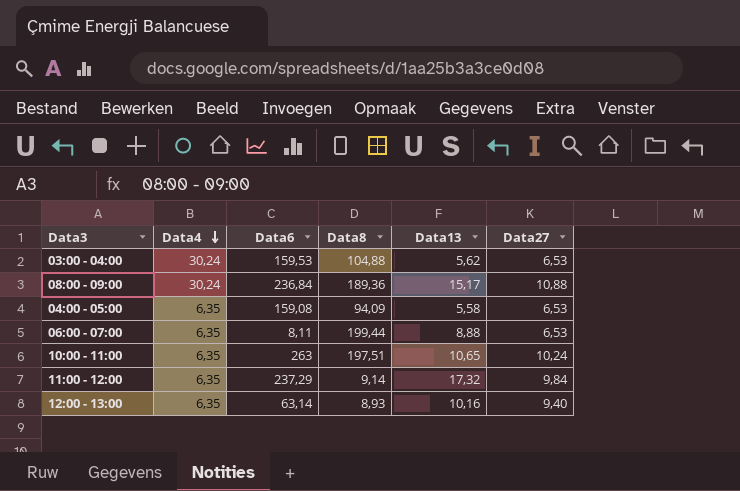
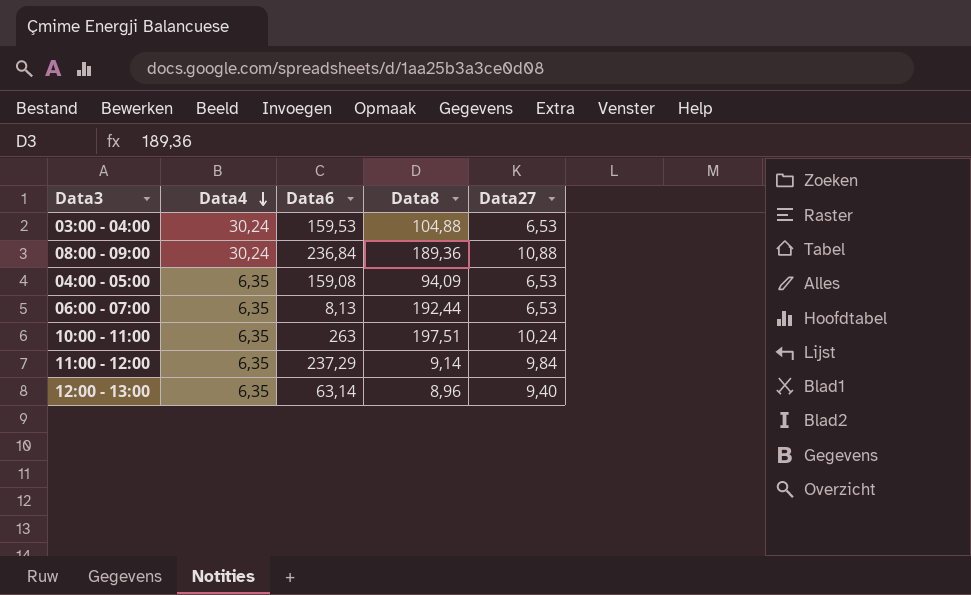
column Data13 | position: 5 -> none
06:00 - 07:00 | Data6: 8,11 -> 8,13
06:00 - 07:00 | Data8: 199,44 -> 192,44
12:00 - 13:00 | Data8: 8,93 -> 8,96

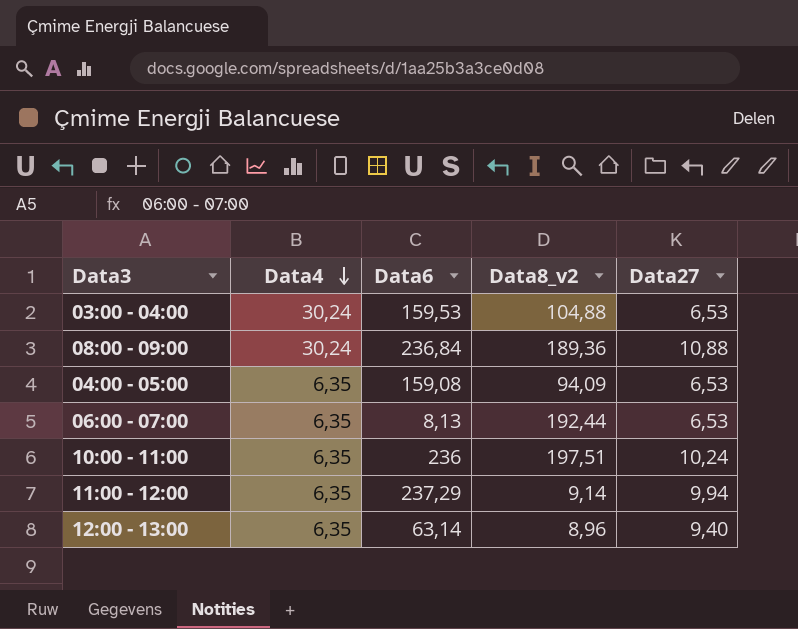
column name: Data8 -> Data8_v2
10:00 - 11:00 | Data6: 263 -> 236
11:00 - 12:00 | Data27: 9,84 -> 9,94

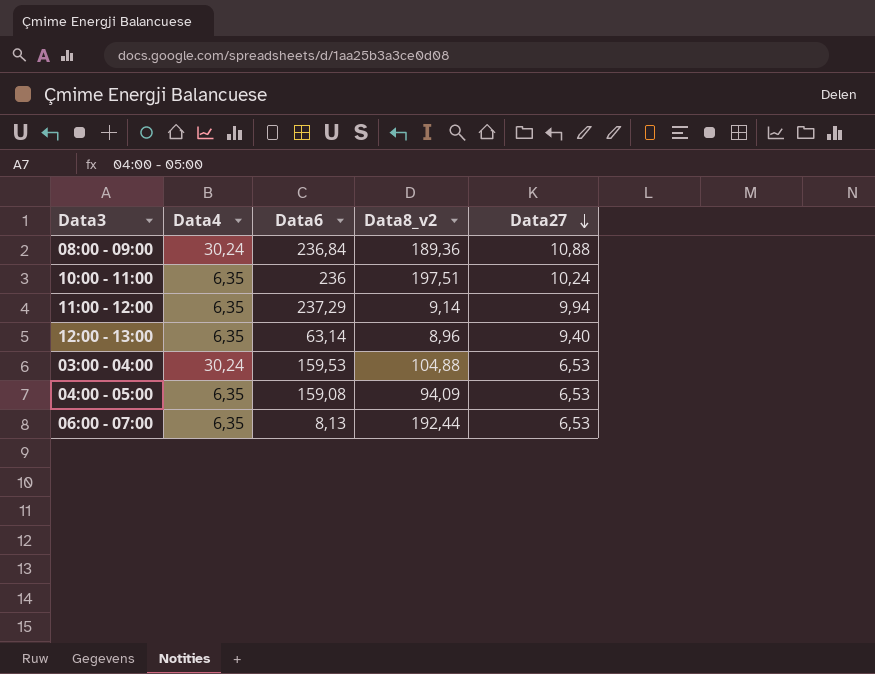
row order: Data4 descending -> Data27 descending

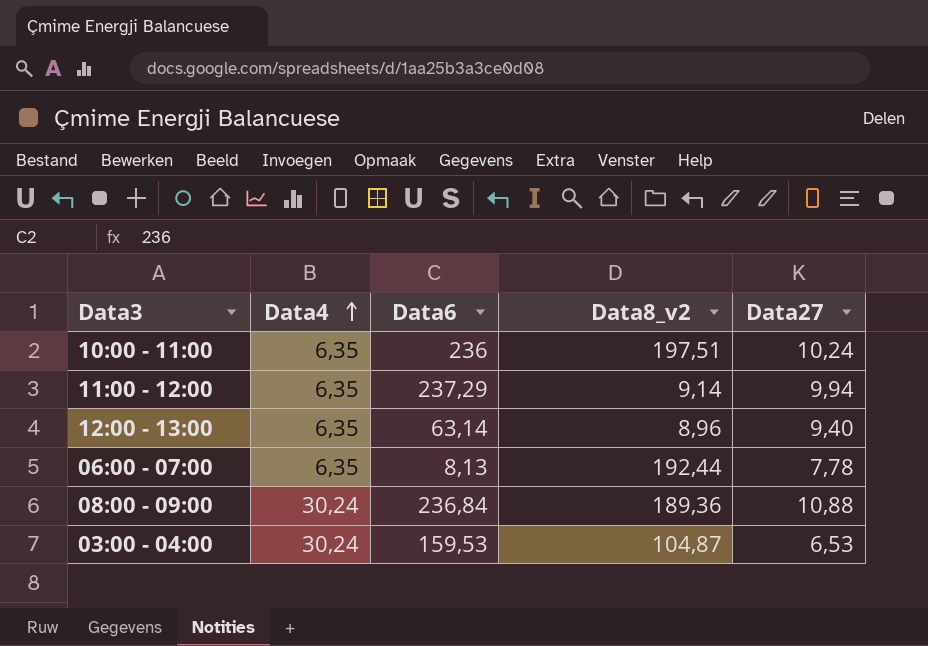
row order: Data27 descending -> Data4 ascending
row 04:00 - 05:00: 6,35 | 159,08 | 94,09 | 6,53 -> none
06:00 - 07:00 | Data27: 6,53 -> 7,78
03:00 - 04:00 | Data8_v2: 104,88 -> 104,87

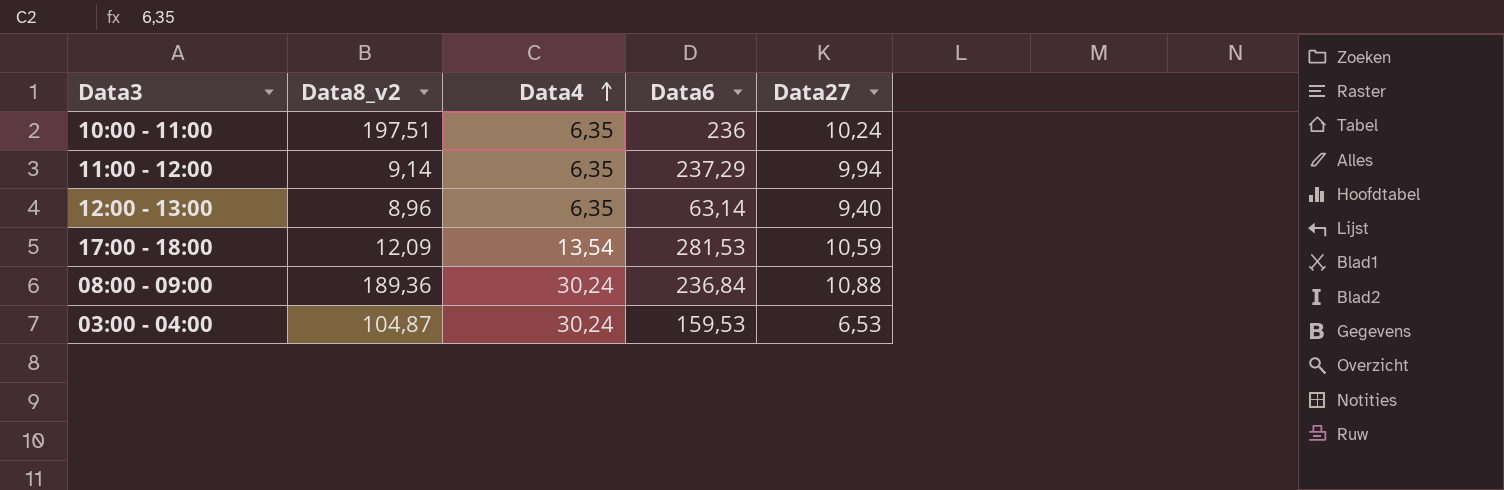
column Data8_v2 | position: 4 -> 2
row 06:00 - 07:00: 6,35 | 8,13 | 192,44 | 7,78 -> none
row 17:00 - 18:00: none -> 12,09 | 13,54 | 281,53 | 10,59

